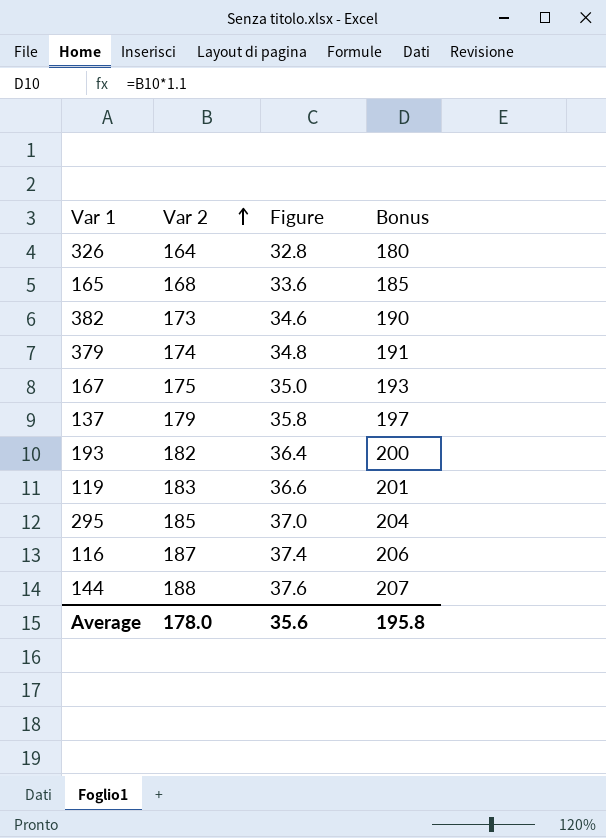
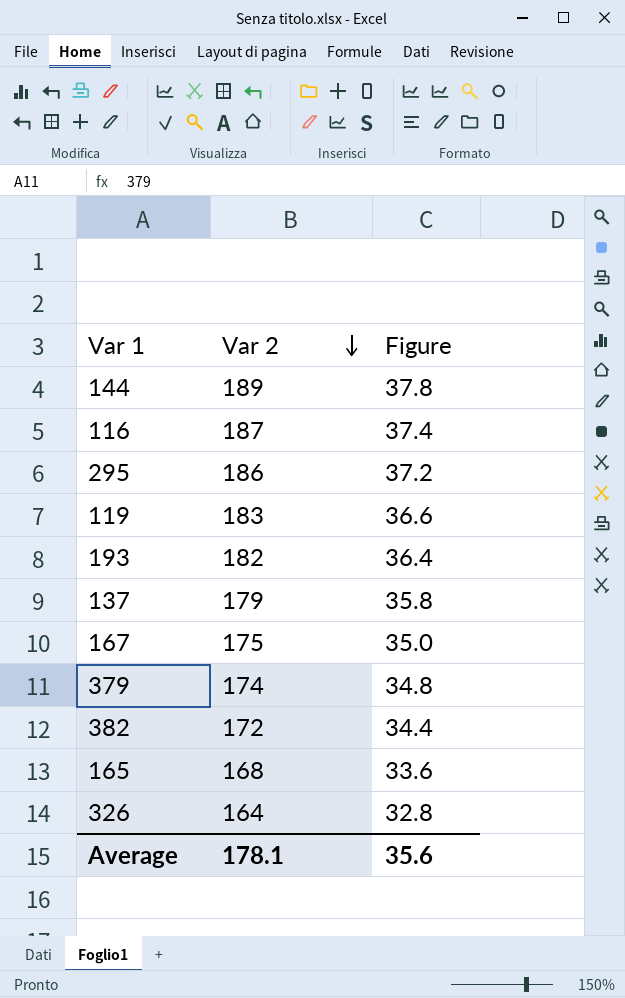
row order: Var 2 ascending -> Var 2 descending
column Bonus | formula: [Var 2] * 1.1 -> none
144 | Var 2: 188 -> 189
144 | Figure: 37.6 -> 37.8
295 | Var 2: 185 -> 186
295 | Figure: 37.0 -> 37.2
382 | Var 2: 173 -> 172
382 | Figure: 34.6 -> 34.4
Average | Var 2: 178.0 -> 178.1

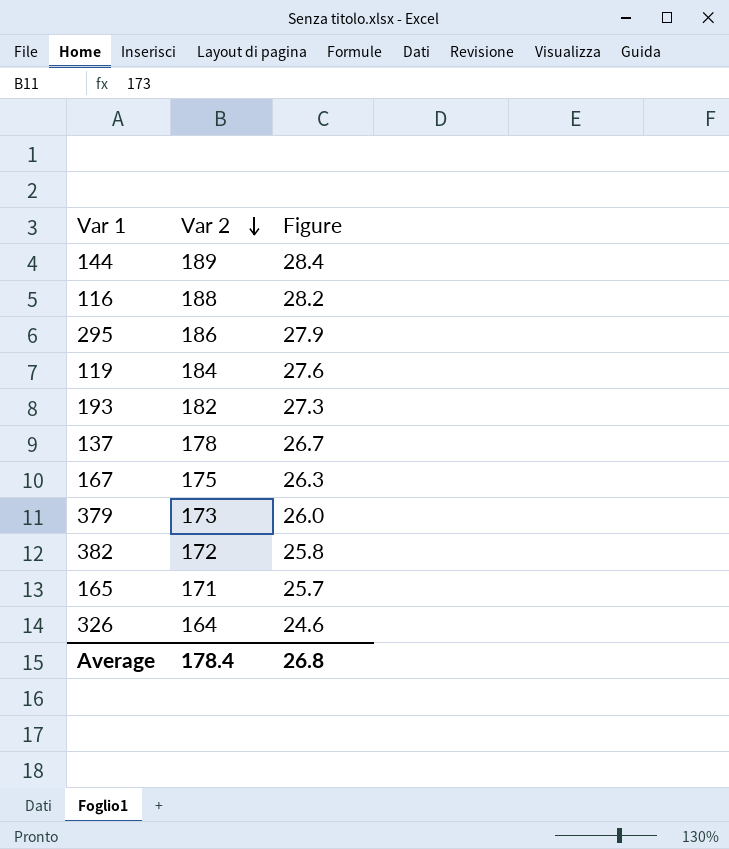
column Figure | formula: [Var 2] * 0.2 -> [Var 2] * 0.15
116 | Var 2: 187 -> 188
119 | Var 2: 183 -> 184
137 | Var 2: 179 -> 178
379 | Var 2: 174 -> 173
165 | Var 2: 168 -> 171
Average | Var 2: 178.1 -> 178.4
Average | Figure: 35.6 -> 26.8

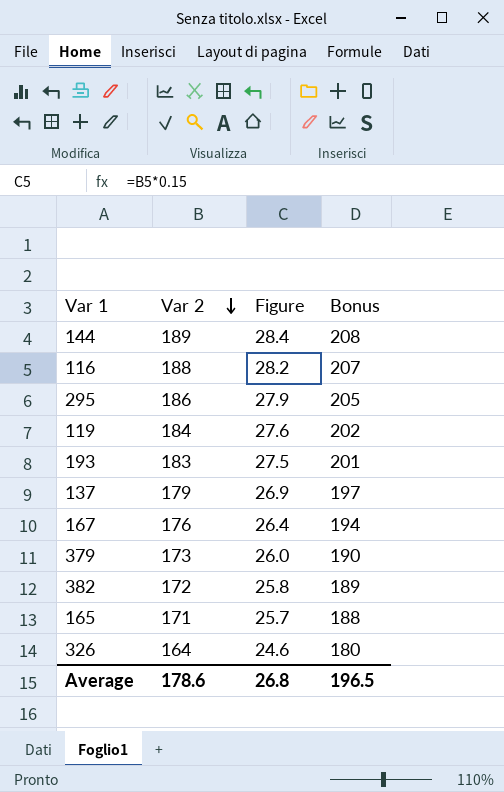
column Bonus | formula: none -> [Var 2] * 1.1
193 | Var 2: 182 -> 183
193 | Figure: 27.3 -> 27.5
137 | Var 2: 178 -> 179
137 | Figure: 26.7 -> 26.9
167 | Var 2: 175 -> 176
167 | Figure: 26.3 -> 26.4
Average | Var 2: 178.4 -> 178.6

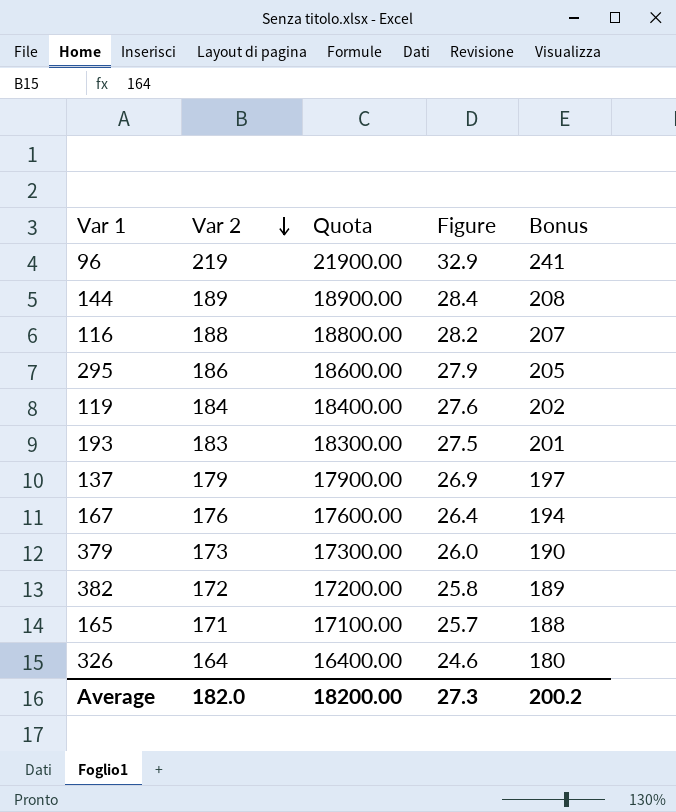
column Quota | formula: none -> [Var 2] * 100
row 96: none -> 219 | 21900.00 | 32.9 | 241
Average | Var 2: 178.6 -> 182.0
Average | Figure: 26.8 -> 27.3
Average | Bonus: 196.5 -> 200.2

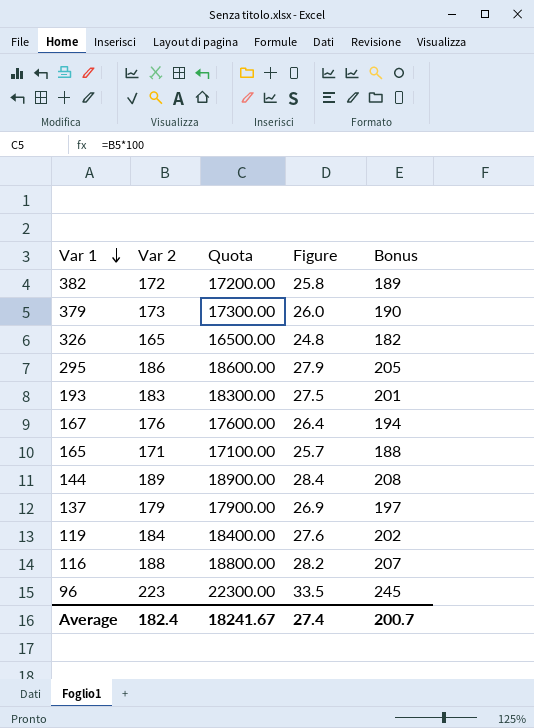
row order: Var 2 descending -> Var 1 descending
326 | Var 2: 164 -> 165
326 | Quota: 16400.00 -> 16500.00
326 | Figure: 24.6 -> 24.8
326 | Bonus: 180 -> 182
96 | Var 2: 219 -> 223
96 | Quota: 21900.00 -> 22300.00
96 | Figure: 32.9 -> 33.5
96 | Bonus: 241 -> 245
Average | Var 2: 182.0 -> 182.4
Average | Quota: 18200.00 -> 18241.67
Average | Figure: 27.3 -> 27.4
Average | Bonus: 200.2 -> 200.7

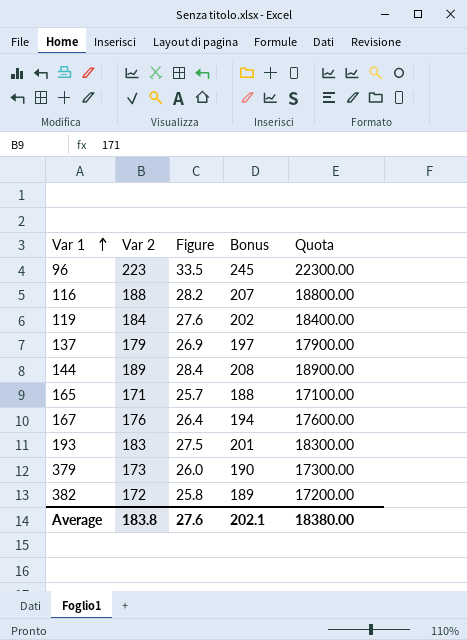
row order: Var 1 descending -> Var 1 ascending
column Quota | position: 3 -> 5
row 326: 165 | 16500.00 | 24.8 | 182 -> none
row 295: 186 | 18600.00 | 27.9 | 205 -> none
Average | Var 2: 182.4 -> 183.8
Average | Figure: 27.4 -> 27.6
Average | Bonus: 200.7 -> 202.1
Average | Quota: 18241.67 -> 18380.00

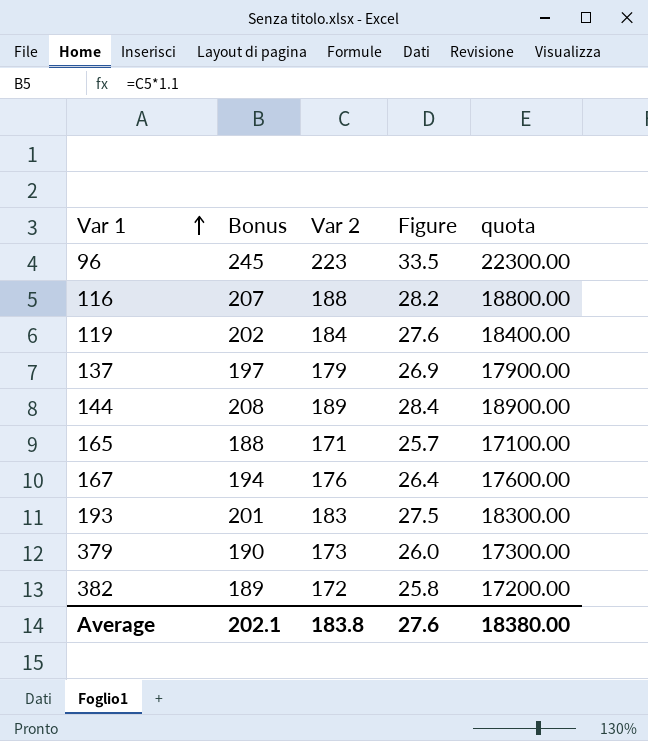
column Bonus | position: 4 -> 2
column name: Quota -> quota

